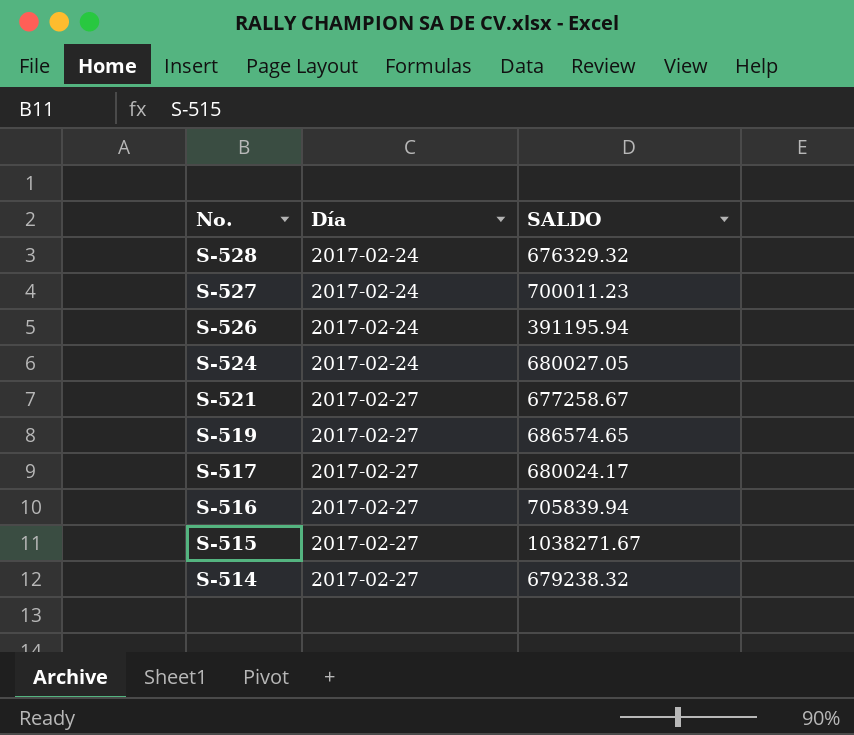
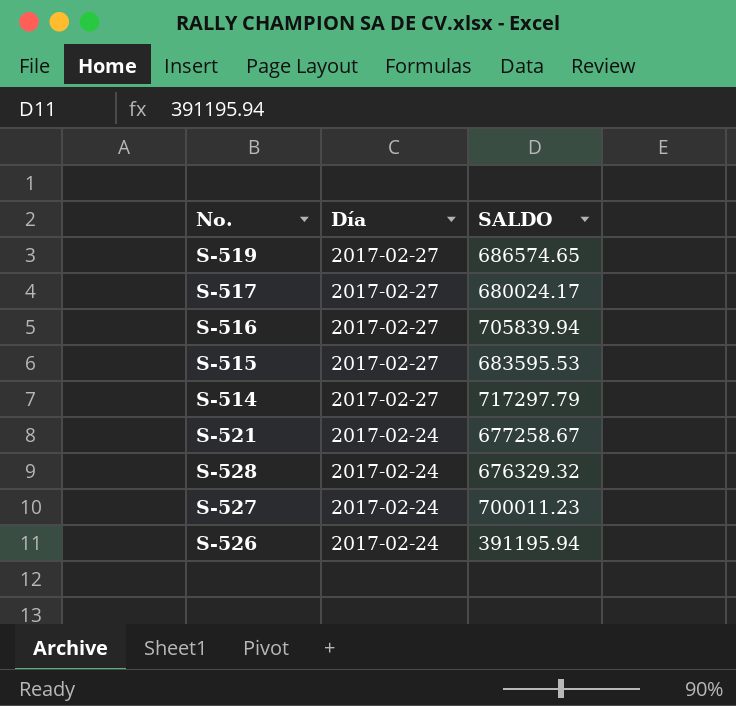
row order: No. descending -> Día descending
row S-524: 2017-02-24 | 680027.05 -> none
S-515 | SALDO: 1038271.67 -> 683595.53
S-514 | SALDO: 679238.32 -> 717297.79
S-521 | Día: 2017-02-27 -> 2017-02-24

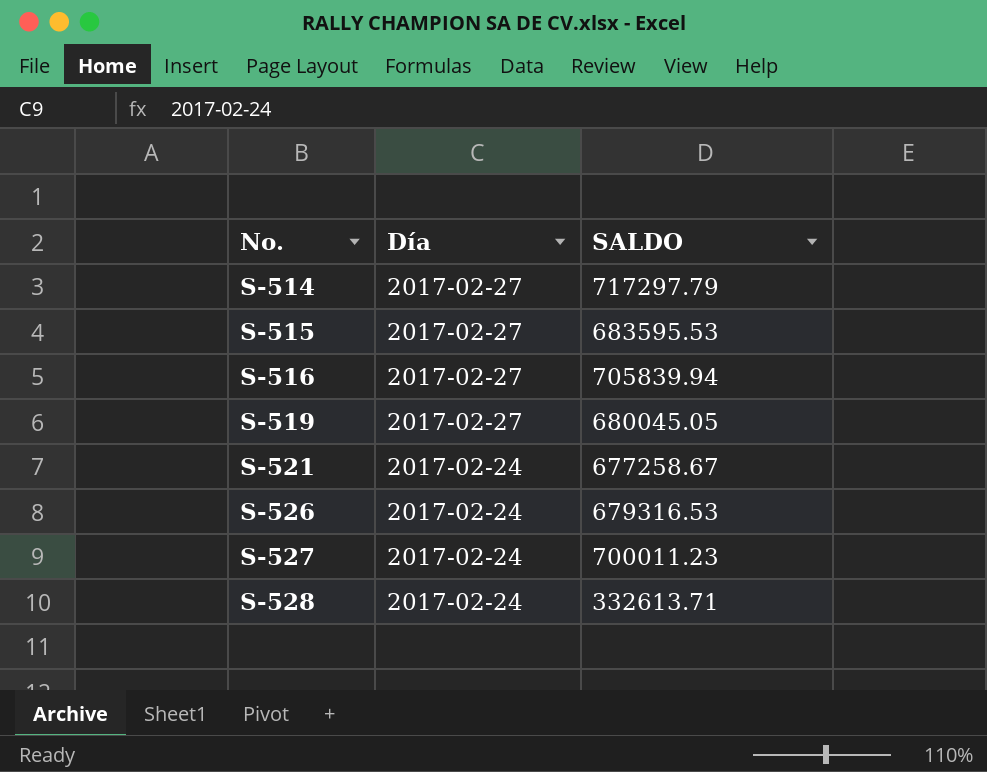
row order: Día descending -> No. ascending
row S-517: 2017-02-27 | 680024.17 -> none
S-519 | SALDO: 686574.65 -> 680045.05
S-526 | SALDO: 391195.94 -> 679316.53
S-528 | SALDO: 676329.32 -> 332613.71

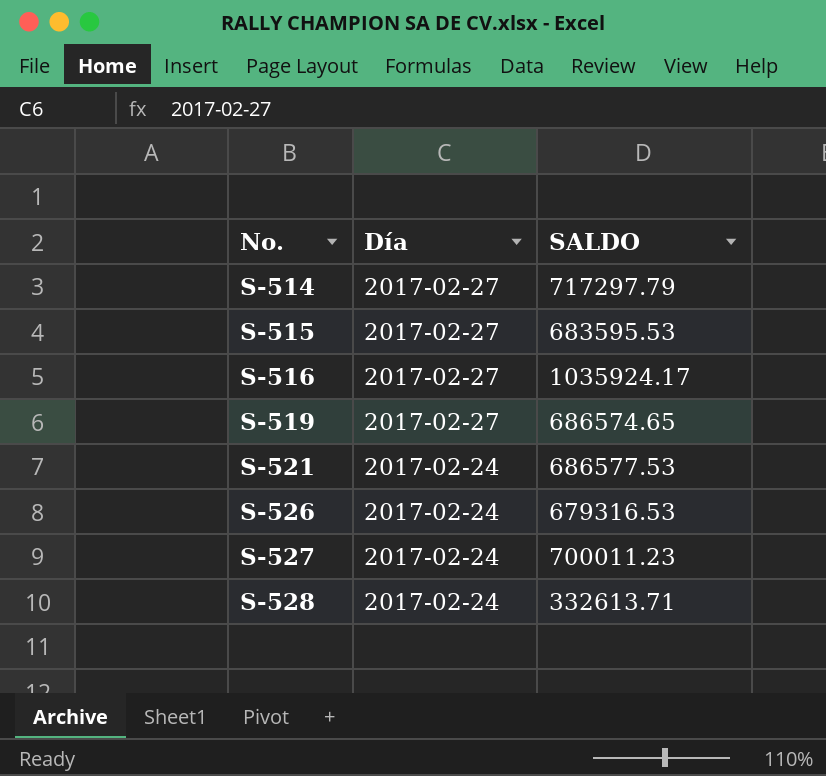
S-516 | SALDO: 705839.94 -> 1035924.17
S-519 | SALDO: 680045.05 -> 686574.65
S-521 | SALDO: 677258.67 -> 686577.53

